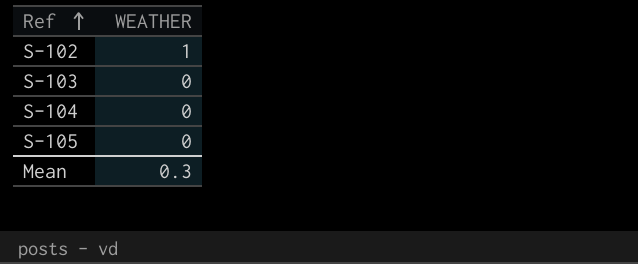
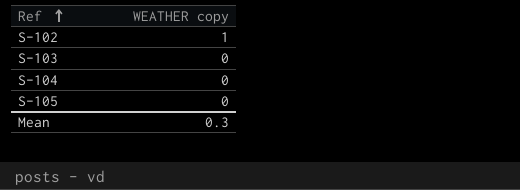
column name: WEATHER -> WEATHER copy

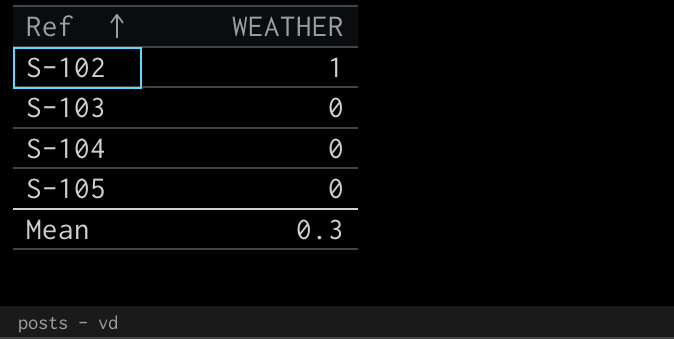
column name: WEATHER copy -> WEATHER

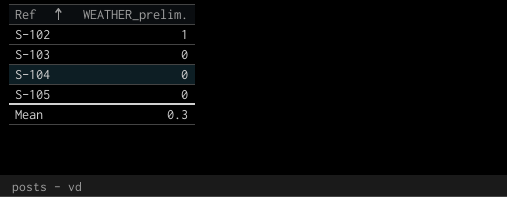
column name: WEATHER -> WEATHER_prelim.

